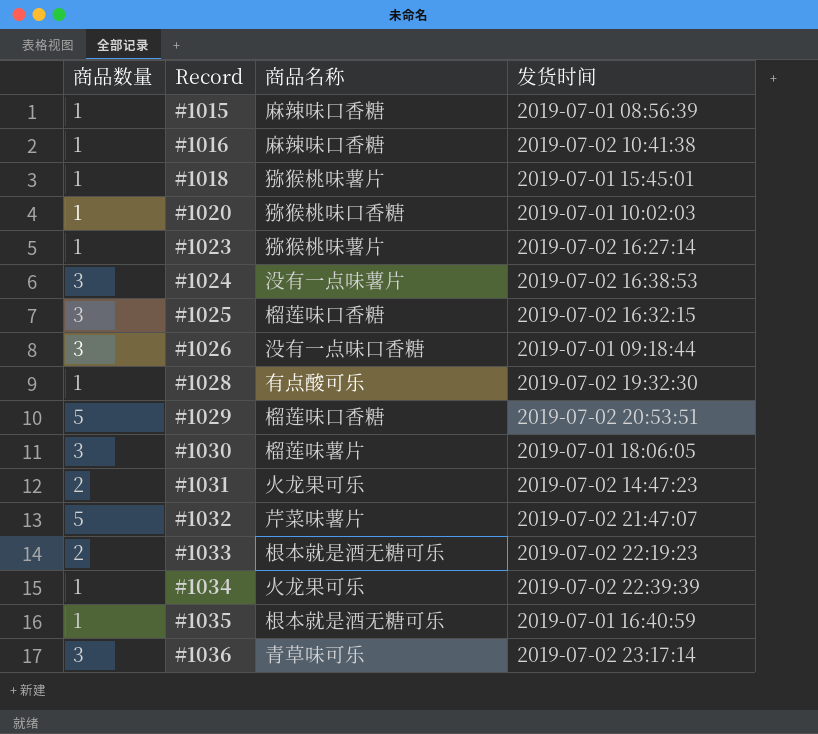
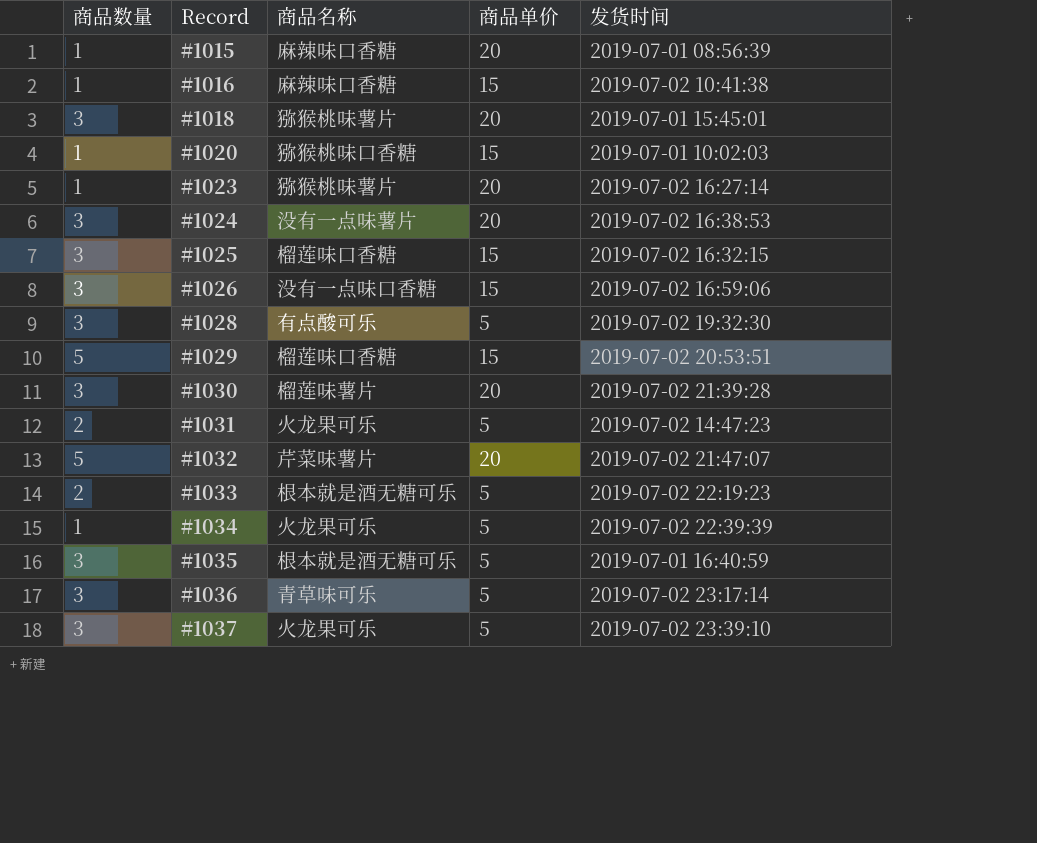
column 商品单价 | position: none -> 4
#1018 | 商品数量: 1 -> 3
#1026 | 发货时间: 2019-07-01 09:18:44 -> 2019-07-02 16:59:06
#1028 | 商品数量: 1 -> 3
#1030 | 发货时间: 2019-07-01 18:06:05 -> 2019-07-02 21:39:28
#1035 | 商品数量: 1 -> 3
row #1037: none -> 3 | 火龙果可乐 | 5 | 2019-07-02 23:39:10

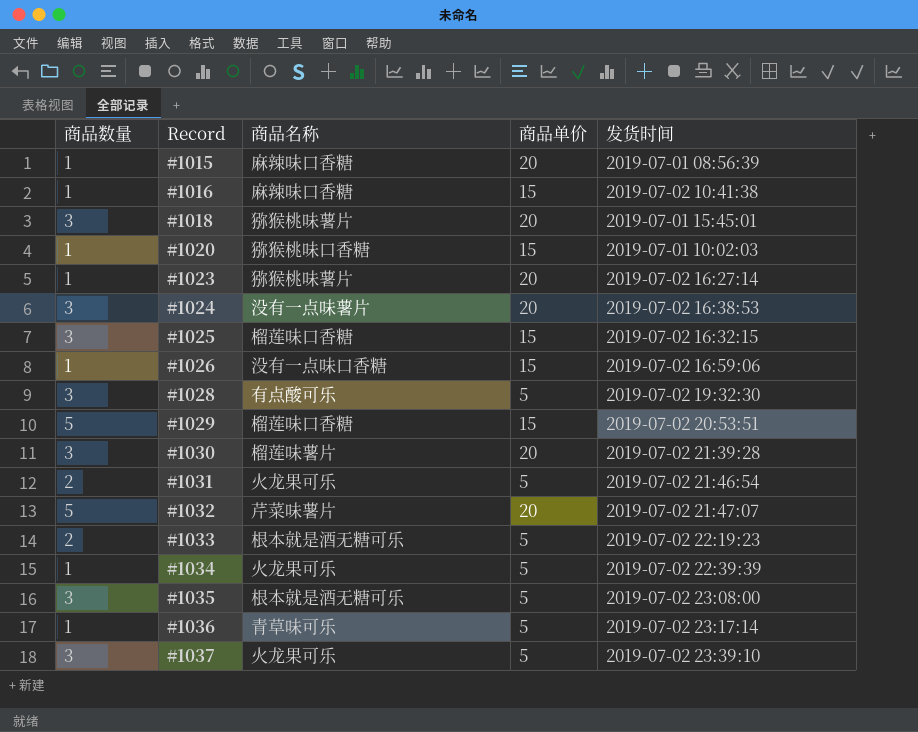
#1026 | 商品数量: 3 -> 1
#1031 | 发货时间: 2019-07-02 14:47:23 -> 2019-07-02 21:46:54
#1035 | 发货时间: 2019-07-01 16:40:59 -> 2019-07-02 23:08:00
#1036 | 商品数量: 3 -> 1

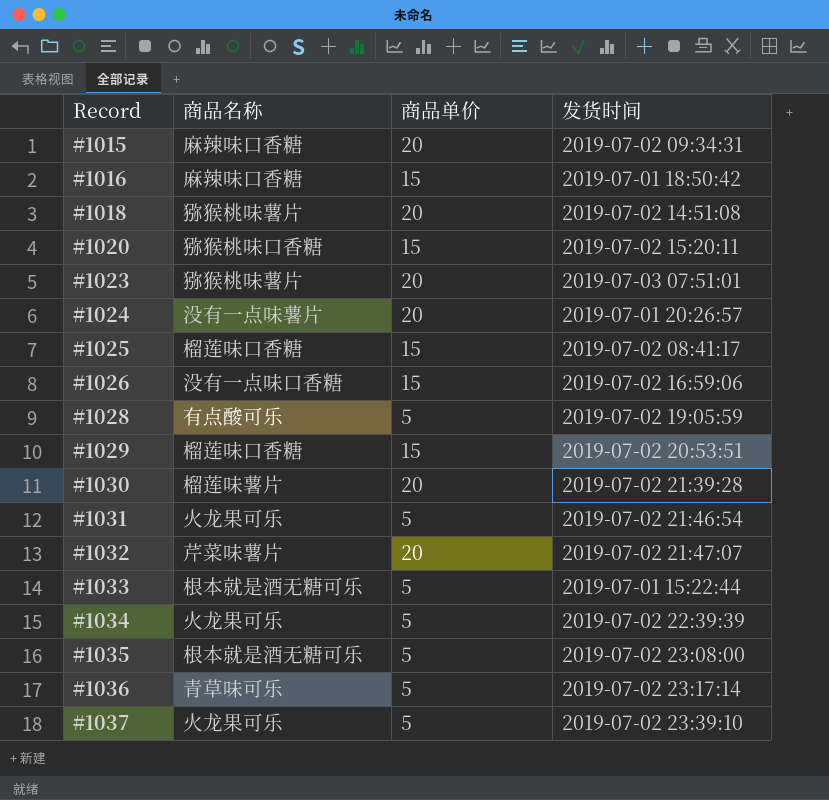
column 商品数量 | position: 1 -> none
#1015 | 发货时间: 2019-07-01 08:56:39 -> 2019-07-02 09:34:31
#1016 | 发货时间: 2019-07-02 10:41:38 -> 2019-07-01 18:50:42
#1018 | 发货时间: 2019-07-01 15:45:01 -> 2019-07-02 14:51:08
#1020 | 发货时间: 2019-07-01 10:02:03 -> 2019-07-02 15:20:11
#1023 | 发货时间: 2019-07-02 16:27:14 -> 2019-07-03 07:51:01
#1024 | 发货时间: 2019-07-02 16:38:53 -> 2019-07-01 20:26:57
#1025 | 发货时间: 2019-07-02 16:32:15 -> 2019-07-02 08:41:17
#1028 | 发货时间: 2019-07-02 19:32:30 -> 2019-07-02 19:05:59
#1033 | 发货时间: 2019-07-02 22:19:23 -> 2019-07-01 15:22:44

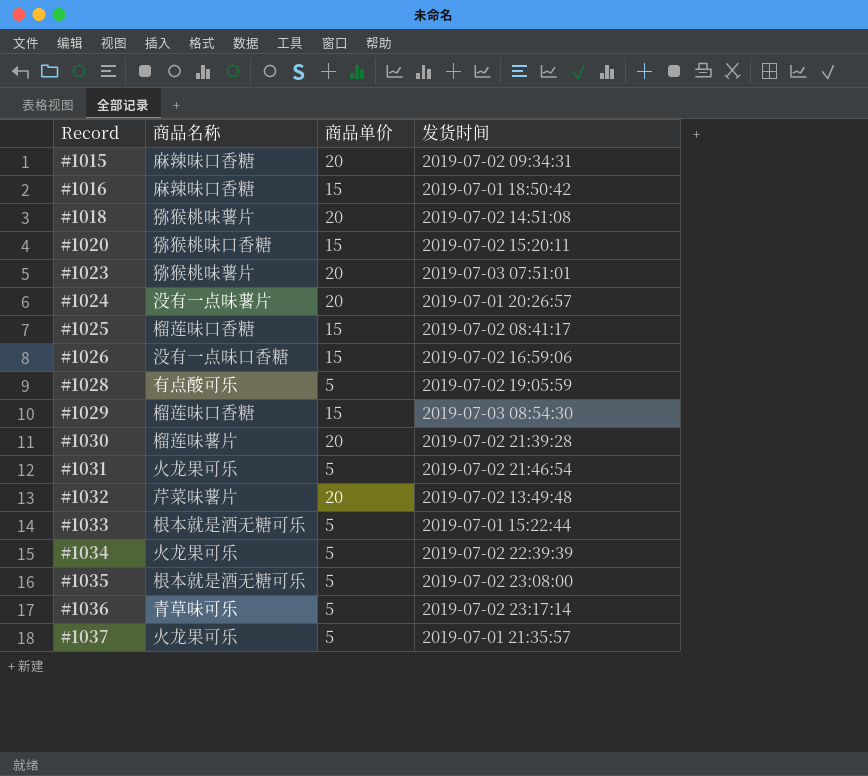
#1029 | 发货时间: 2019-07-02 20:53:51 -> 2019-07-03 08:54:30
#1032 | 发货时间: 2019-07-02 21:47:07 -> 2019-07-02 13:49:48
#1037 | 发货时间: 2019-07-02 23:39:10 -> 2019-07-01 21:35:57

